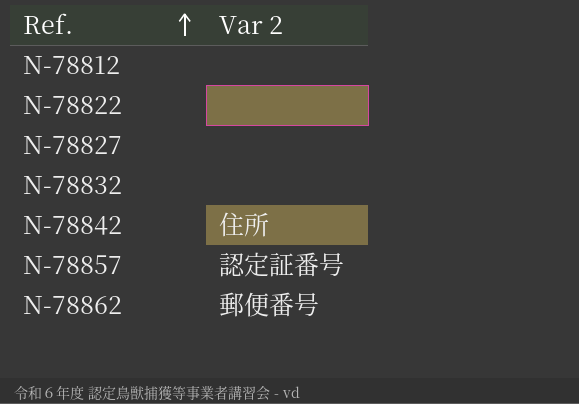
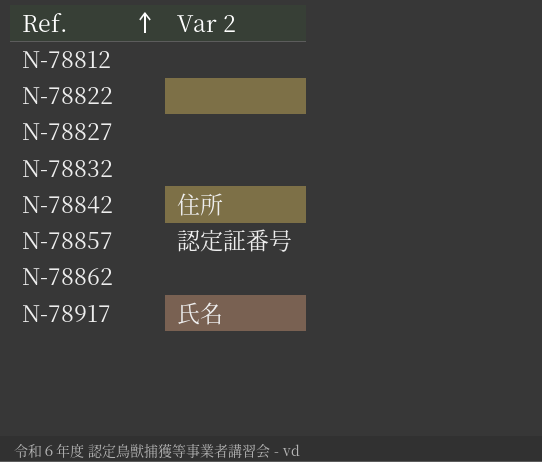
N-78862 | Var 2: 郵便番号 -> none
row N-78917: none -> 氏名

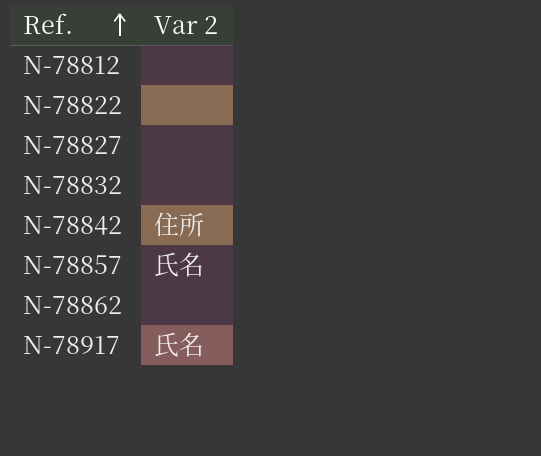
N-78857 | Var 2: 認定証番号 -> 氏名

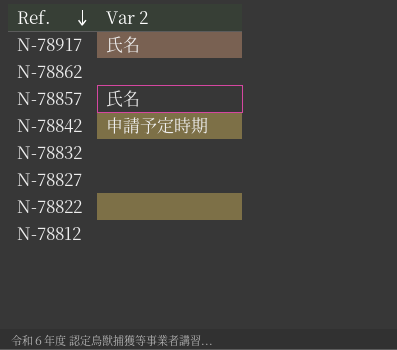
row order: Ref. ascending -> Ref. descending
N-78842 | Var 2: 住所 -> 申請予定時期

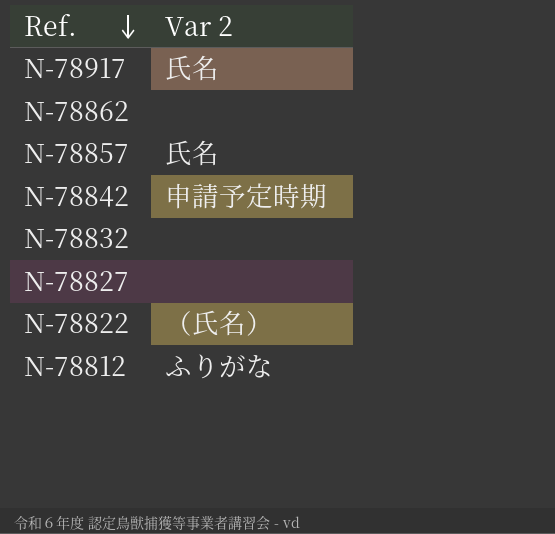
N-78822 | Var 2: none -> （氏名）
N-78812 | Var 2: none -> ふりがな

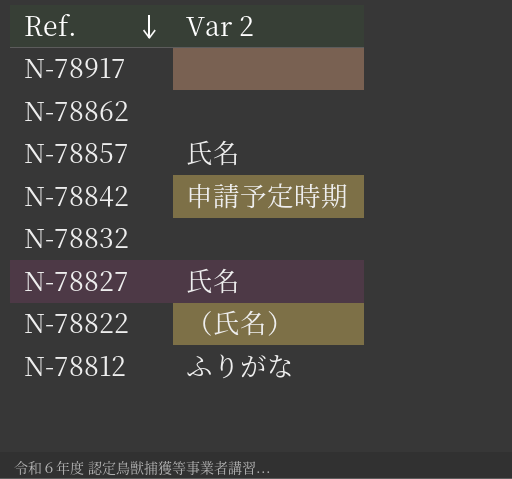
N-78917 | Var 2: 氏名 -> none
N-78827 | Var 2: none -> 氏名

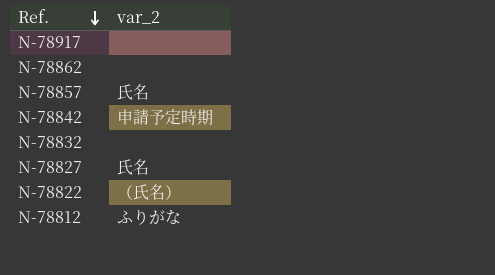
column name: Var 2 -> var_2

